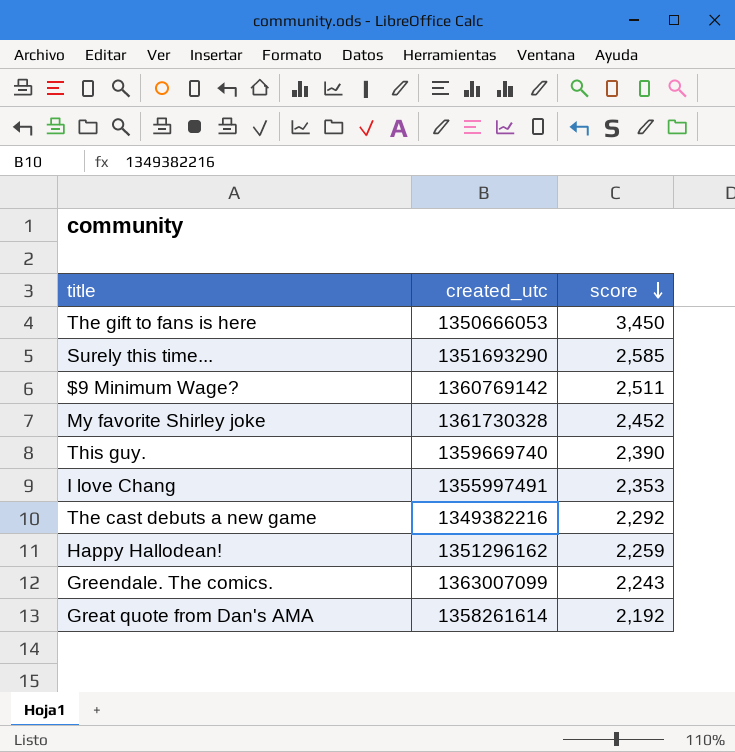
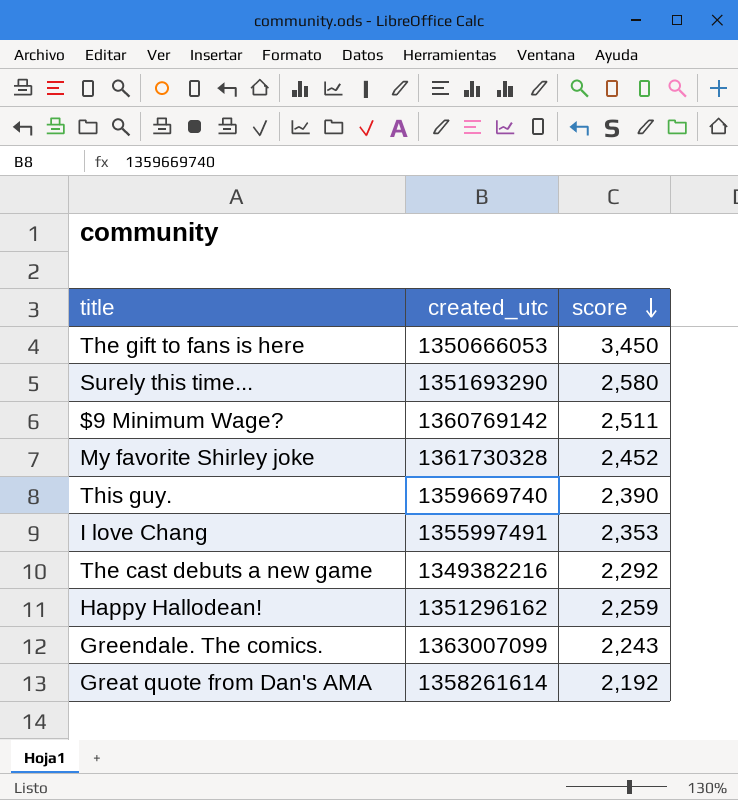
Surely this time... | score: 2,585 -> 2,580

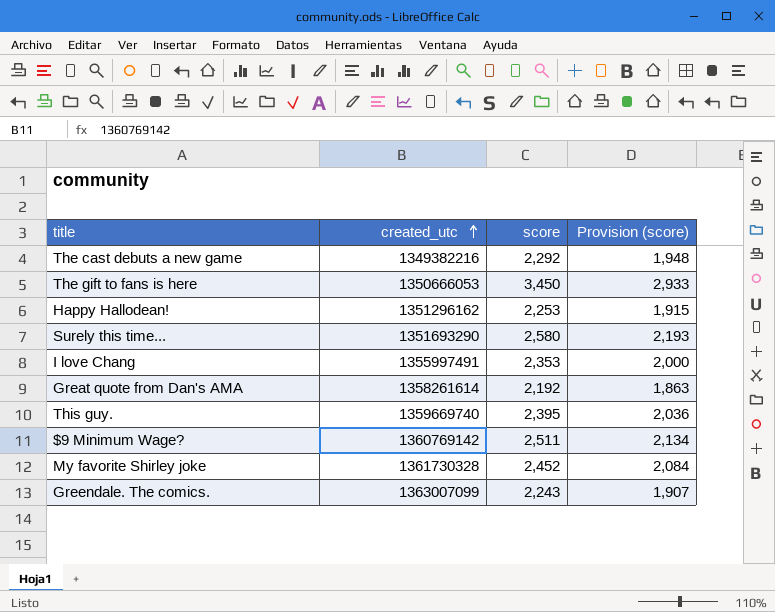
row order: score descending -> created_utc ascending
column Provision (score) | formula: none -> [score] * 0.85
Happy Hallodean! | score: 2,259 -> 2,253
This guy. | score: 2,390 -> 2,395

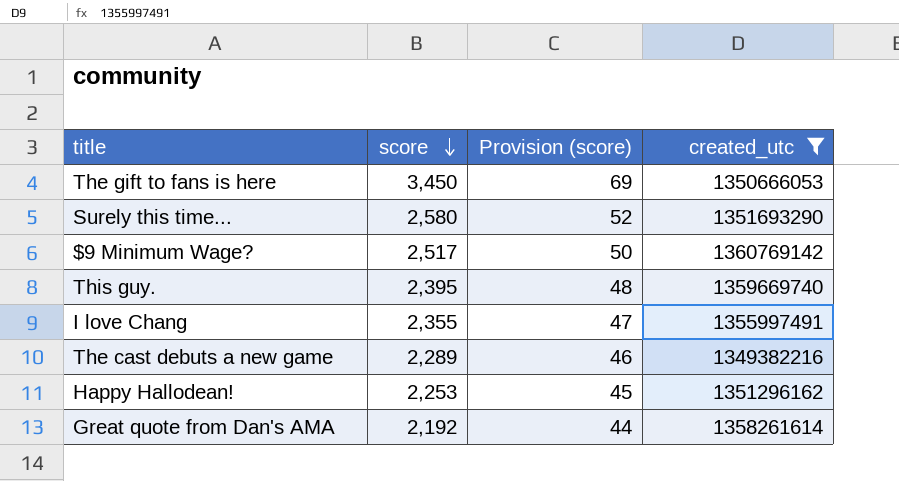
filter: none -> created_utc <= 1360769142
row order: created_utc ascending -> score descending
column Provision (score) | formula: [score] * 0.85 -> [score] * 0.02
column created_utc | position: 2 -> 4
$9 Minimum Wage? | score: 2,511 -> 2,517
I love Chang | score: 2,353 -> 2,355
The cast debuts a new game | score: 2,292 -> 2,289

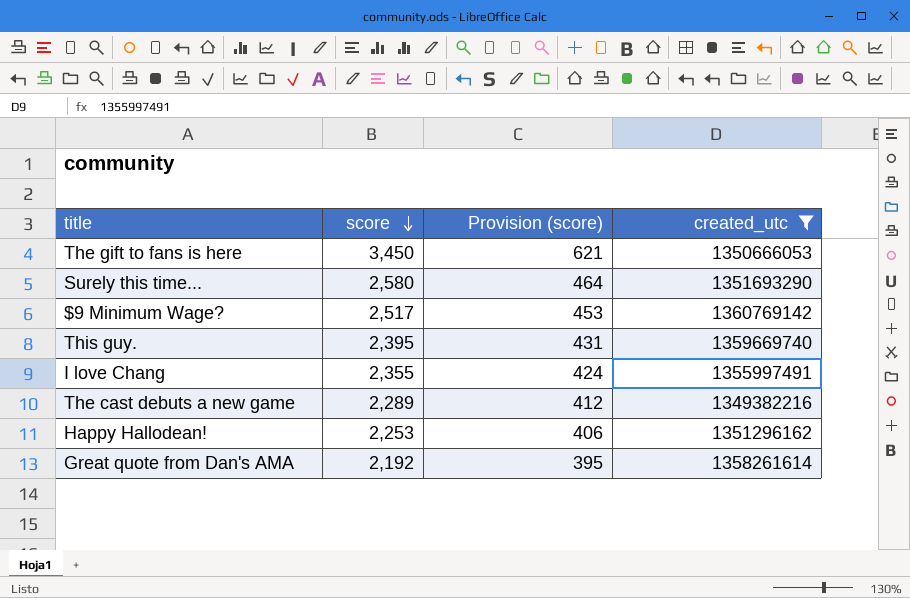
column Provision (score) | formula: [score] * 0.02 -> [score] * 0.18

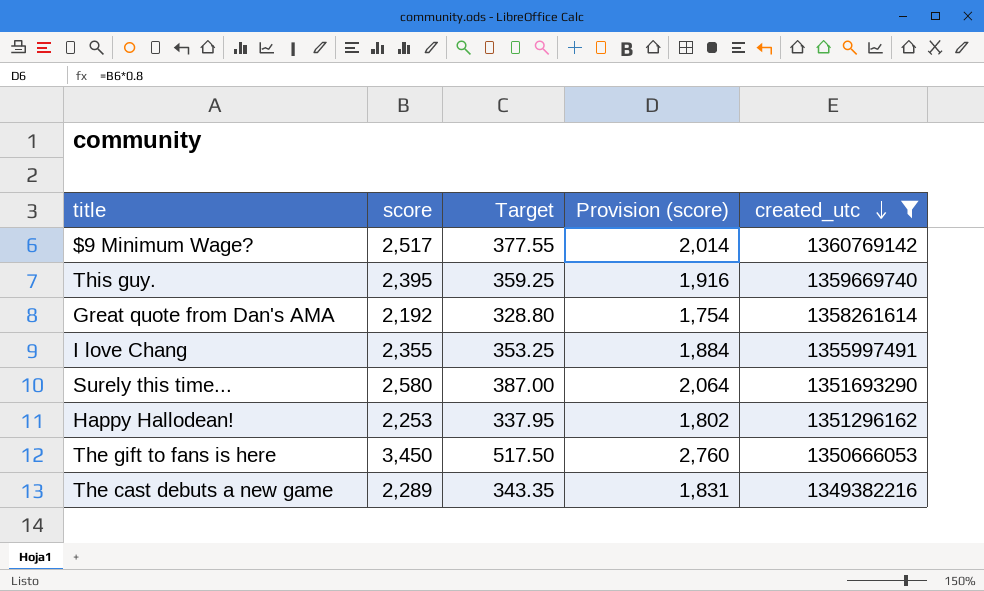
row order: score descending -> created_utc descending
column Target | formula: none -> [score] * 0.15
column Provision (score) | formula: [score] * 0.18 -> [score] * 0.8

